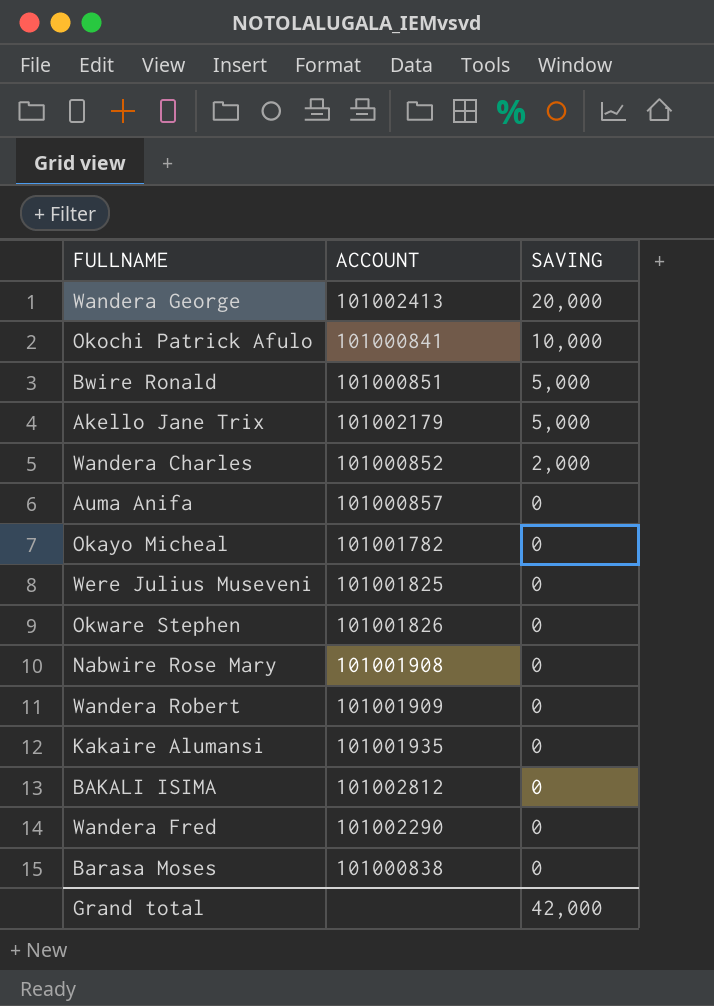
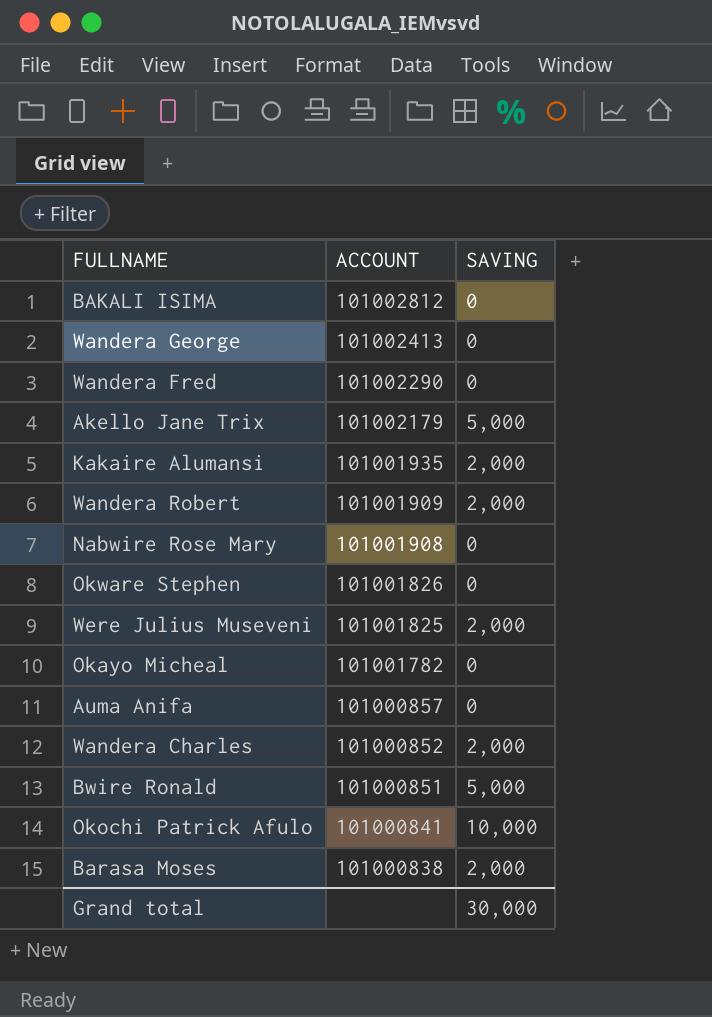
row order: SAVING descending -> ACCOUNT descending
Wandera George | SAVING: 20,000 -> 0
Kakaire Alumansi | SAVING: 0 -> 2,000
Wandera Robert | SAVING: 0 -> 2,000
Were Julius Museveni | SAVING: 0 -> 2,000
Barasa Moses | SAVING: 0 -> 2,000
Grand total | SAVING: 42,000 -> 30,000

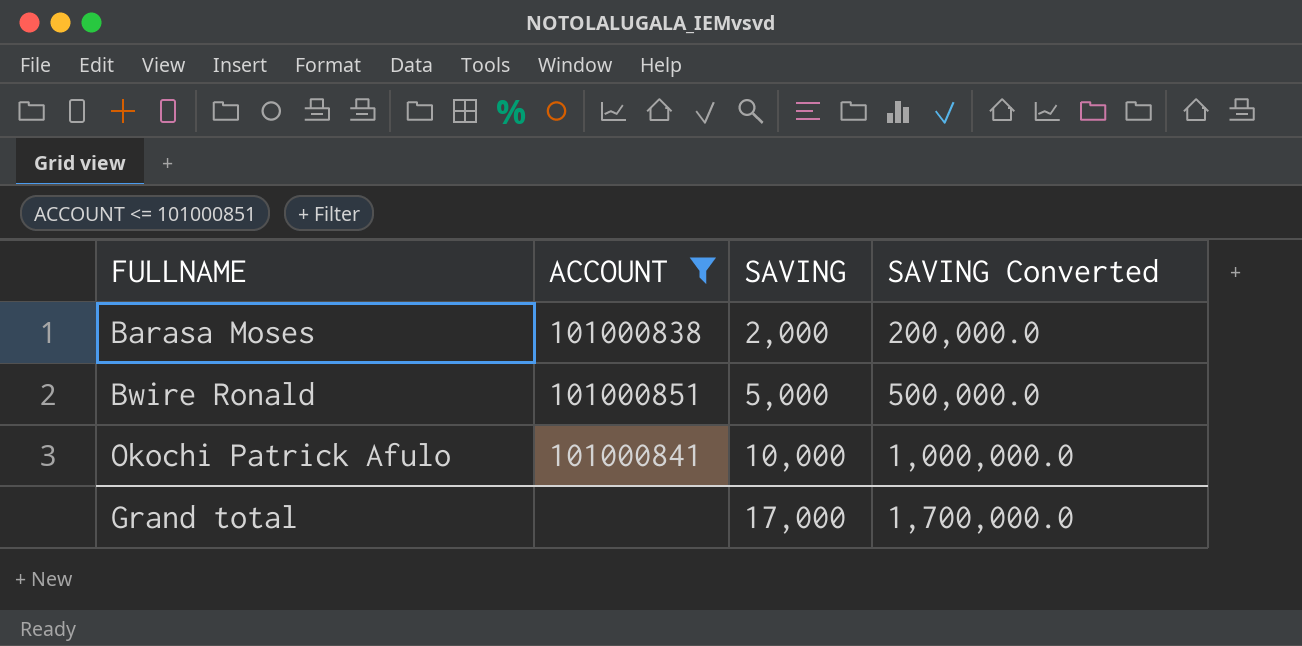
filter: none -> ACCOUNT <= 101000851
row order: ACCOUNT descending -> FULLNAME ascending
column SAVING Converted | formula: none -> [SAVING] * 100
Grand total | SAVING: 30,000 -> 17,000

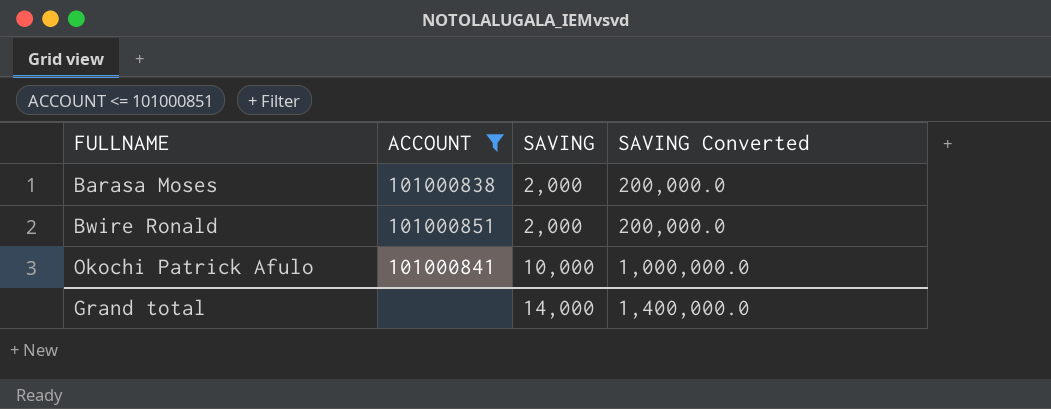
Bwire Ronald | SAVING: 5,000 -> 2,000
Bwire Ronald | SAVING Converted: 500,000.0 -> 200,000.0
Grand total | SAVING: 17,000 -> 14,000
Grand total | SAVING Converted: 1,700,000.0 -> 1,400,000.0

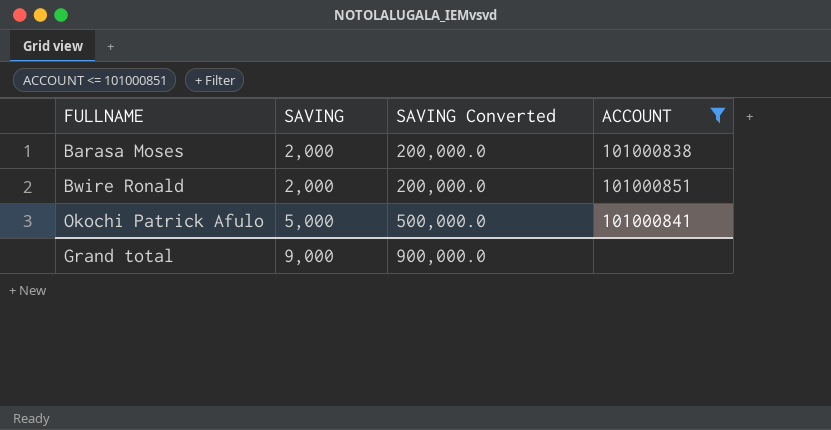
column ACCOUNT | position: 2 -> 4
Okochi Patrick Afulo | SAVING: 10,000 -> 5,000
Okochi Patrick Afulo | SAVING Converted: 1,000,000.0 -> 500,000.0
Grand total | SAVING: 14,000 -> 9,000
Grand total | SAVING Converted: 1,400,000.0 -> 900,000.0

